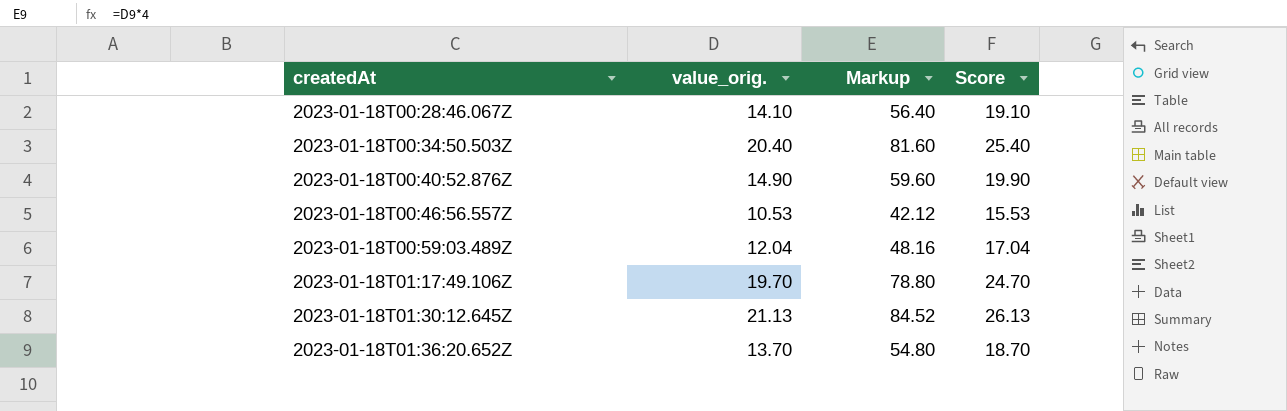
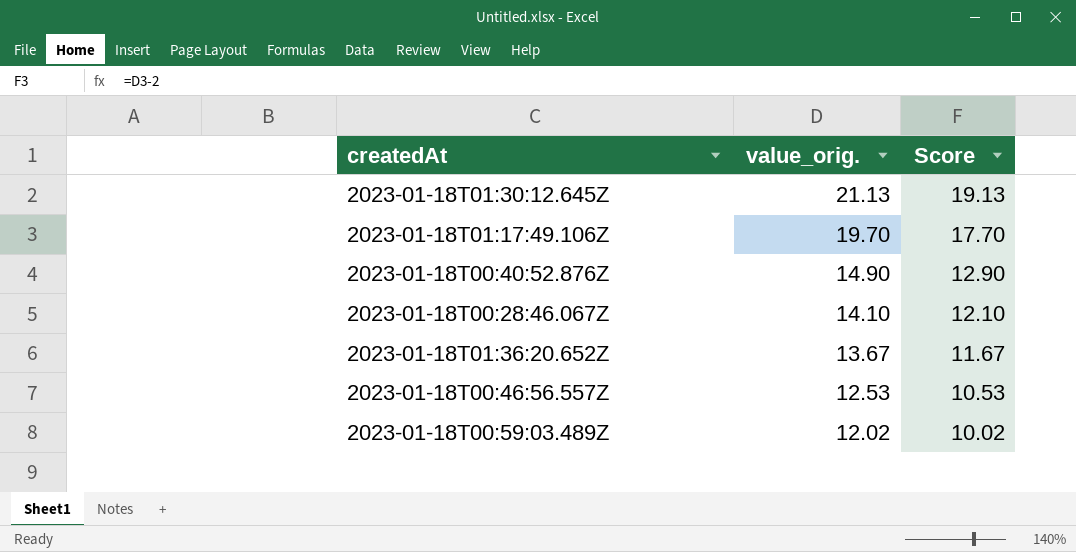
row order: createdAt ascending -> value_orig. descending
column Markup | formula: [value_orig.] * 4 -> none
column Score | formula: [value_orig.] + 5 -> [value_orig.] - 2
row 2023-01-18T00:34:50.503Z: 20.40 | 81.60 | 25.40 -> none
2023-01-18T01:36:20.652Z | value_orig.: 13.70 -> 13.67
2023-01-18T00:46:56.557Z | value_orig.: 10.53 -> 12.53
2023-01-18T00:59:03.489Z | value_orig.: 12.04 -> 12.02

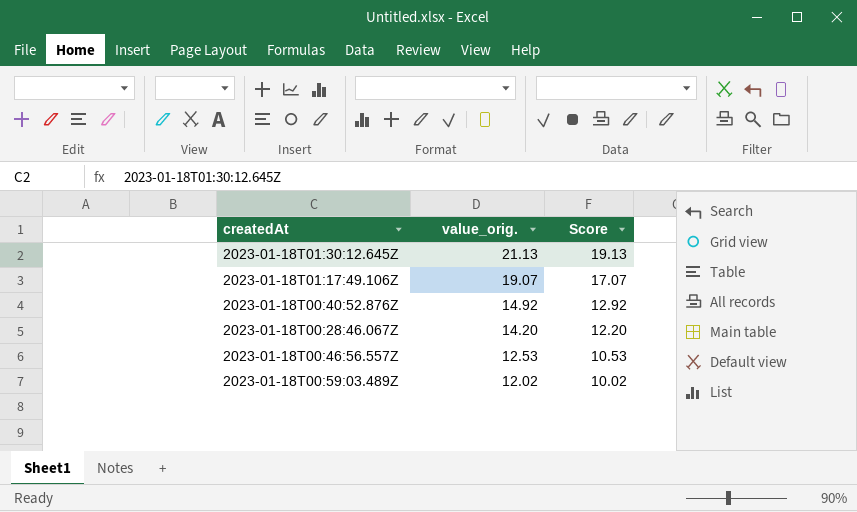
row 2023-01-18T01:36:20.652Z: 13.67 | 11.67 -> none
2023-01-18T01:17:49.106Z | value_orig.: 19.70 -> 19.07
2023-01-18T01:17:49.106Z | Score: 17.70 -> 17.07
2023-01-18T00:40:52.876Z | value_orig.: 14.90 -> 14.92
2023-01-18T00:40:52.876Z | Score: 12.90 -> 12.92
2023-01-18T00:28:46.067Z | value_orig.: 14.10 -> 14.20
2023-01-18T00:28:46.067Z | Score: 12.10 -> 12.20

